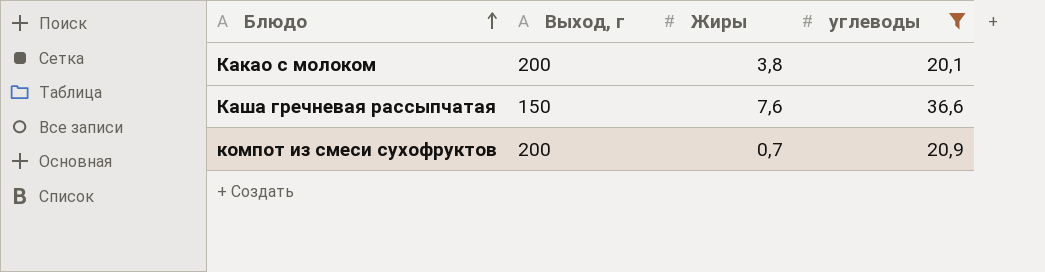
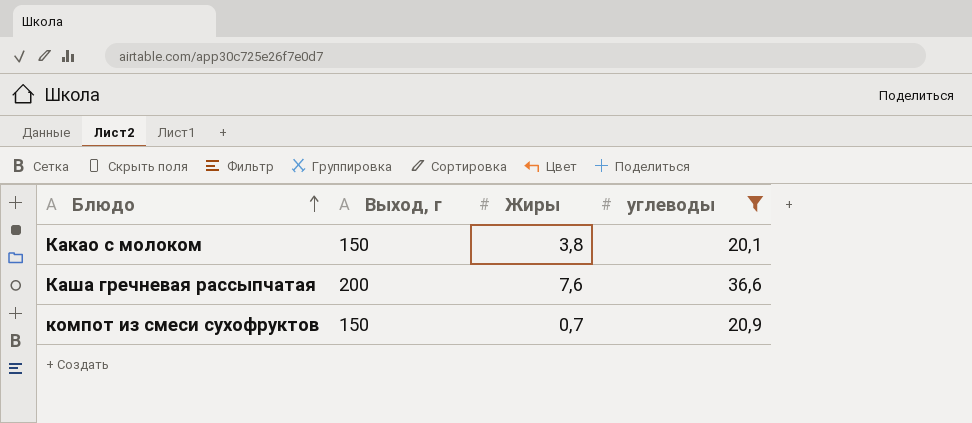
Какао с молоком | Выход, г: 200 -> 150
Каша гречневая рассыпчатая | Выход, г: 150 -> 200
компот из смеси сухофруктов | Выход, г: 200 -> 150

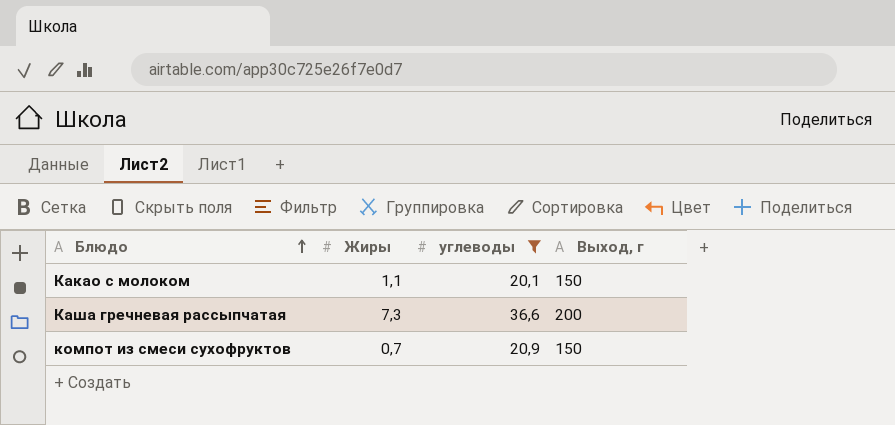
column Выход, г | position: 2 -> 4
Какао с молоком | Жиры: 3,8 -> 1,1
Каша гречневая рассыпчатая | Жиры: 7,6 -> 7,3

